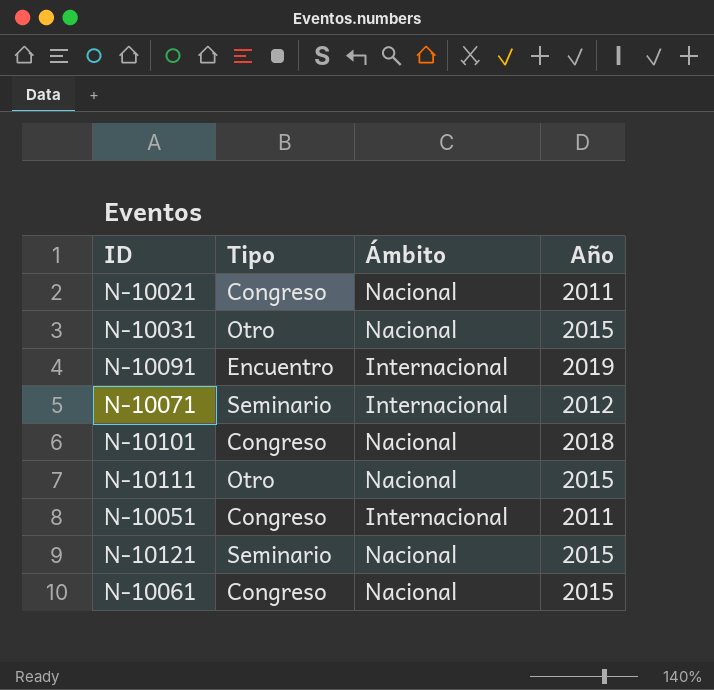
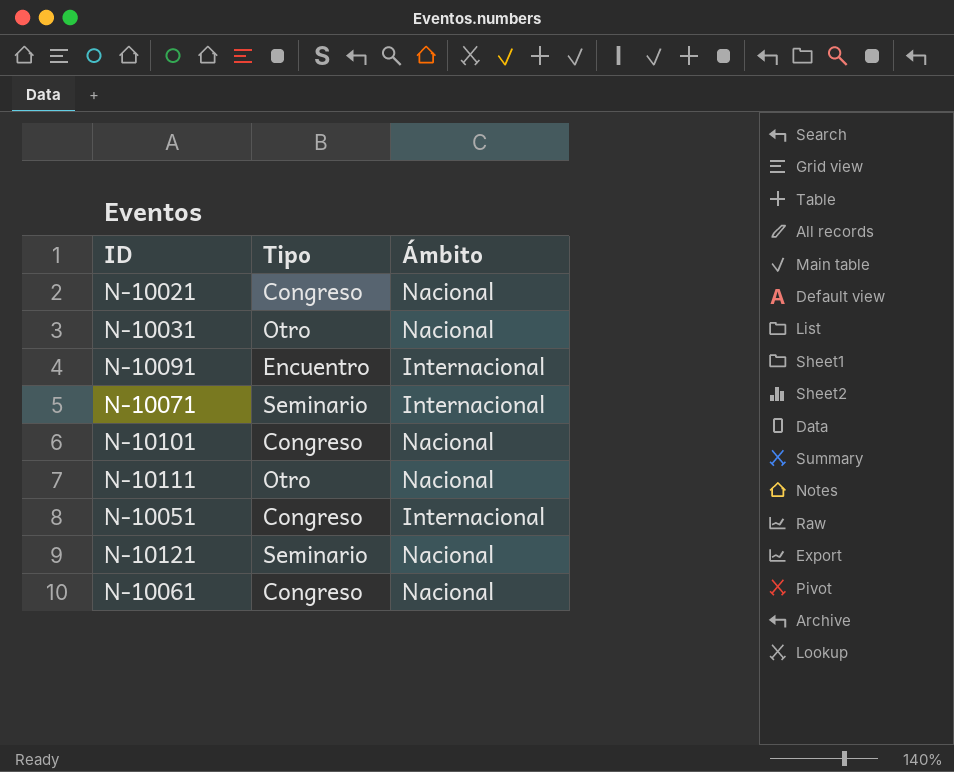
column Año | position: 4 -> none

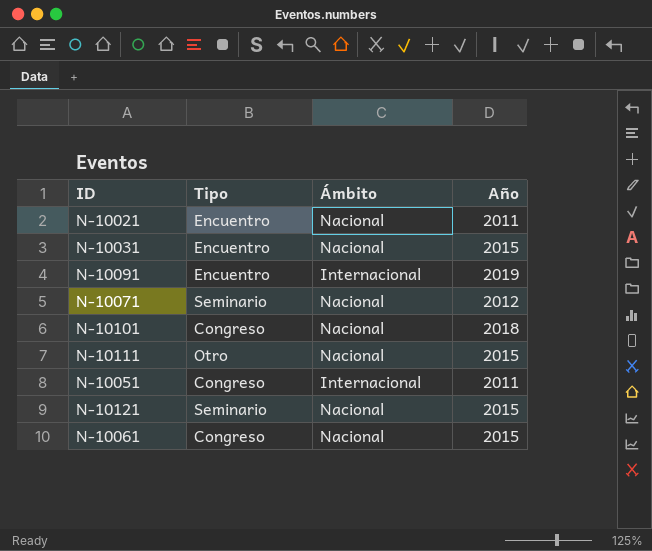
column Año | position: none -> 4
N-10021 | Tipo: Congreso -> Encuentro
N-10031 | Tipo: Otro -> Encuentro
N-10071 | Ámbito: Internacional -> Nacional

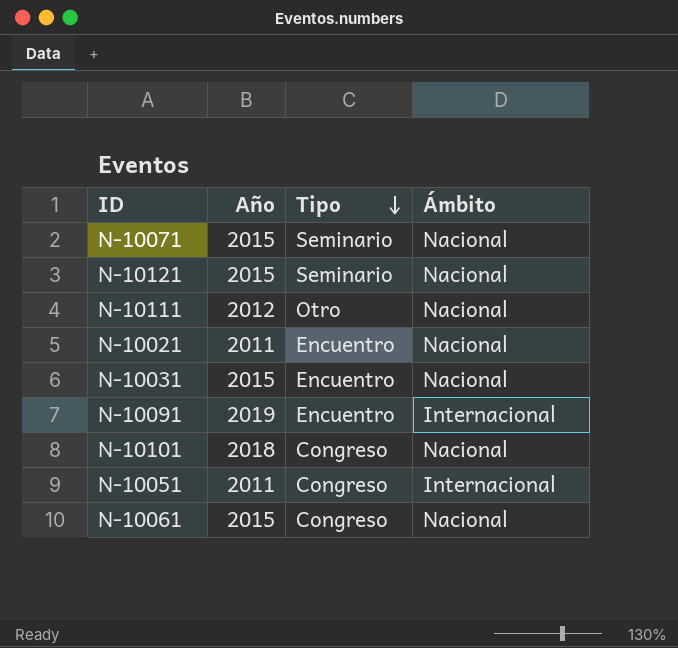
row order: none -> Tipo descending
column Año | position: 4 -> 2
N-10071 | Año: 2012 -> 2015
N-10111 | Año: 2015 -> 2012

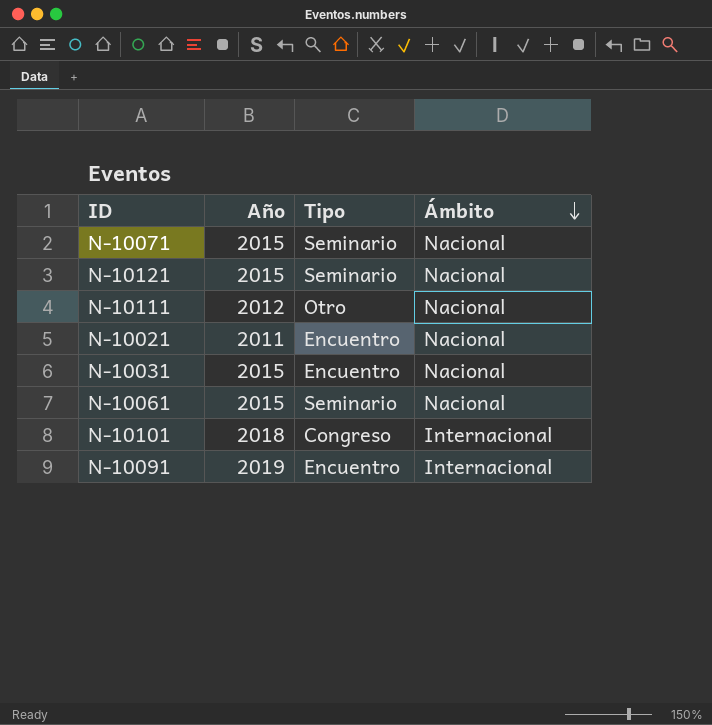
row order: Tipo descending -> Ámbito descending
row N-10051: 2011 | Congreso | Internacional -> none
N-10061 | Tipo: Congreso -> Seminario
N-10101 | Ámbito: Nacional -> Internacional

